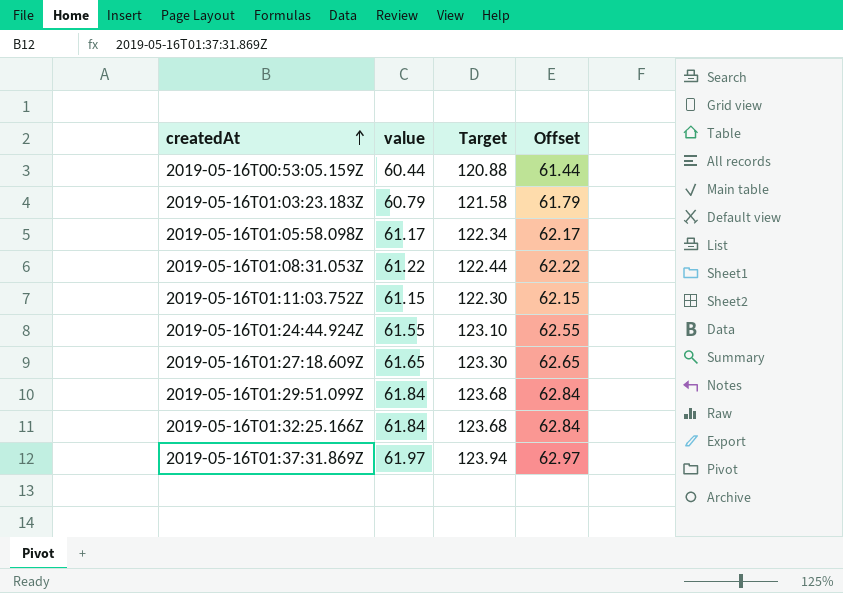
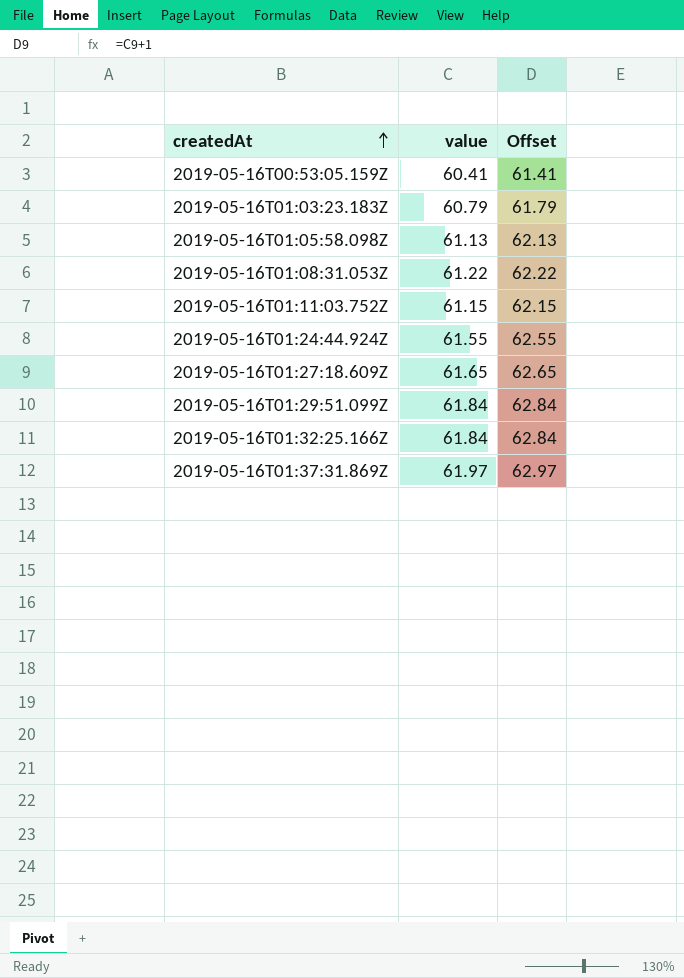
column Target | formula: [value] * 2 -> none
2019-05-16T00:53:05.159Z | value: 60.44 -> 60.41
2019-05-16T00:53:05.159Z | Offset: 61.44 -> 61.41
2019-05-16T01:05:58.098Z | value: 61.17 -> 61.13
2019-05-16T01:05:58.098Z | Offset: 62.17 -> 62.13

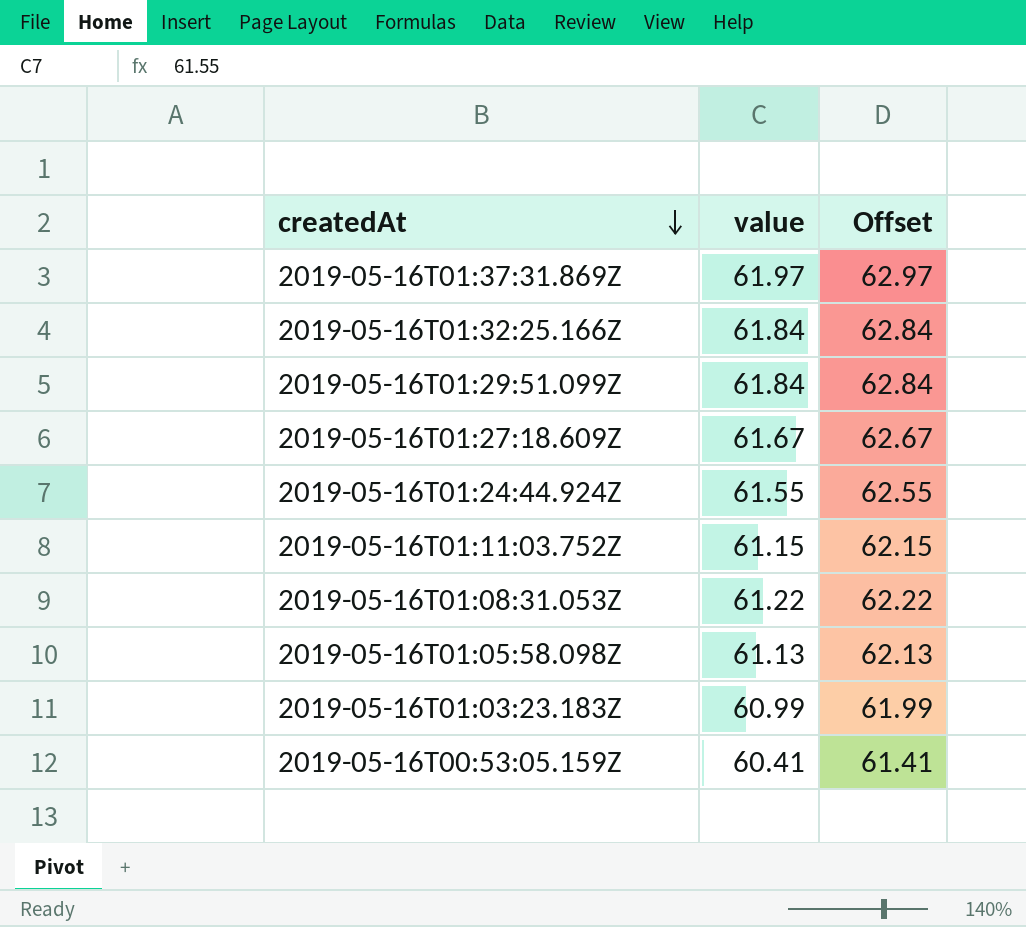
row order: createdAt ascending -> createdAt descending
2019-05-16T01:27:18.609Z | value: 61.65 -> 61.67
2019-05-16T01:27:18.609Z | Offset: 62.65 -> 62.67
2019-05-16T01:03:23.183Z | value: 60.79 -> 60.99
2019-05-16T01:03:23.183Z | Offset: 61.79 -> 61.99

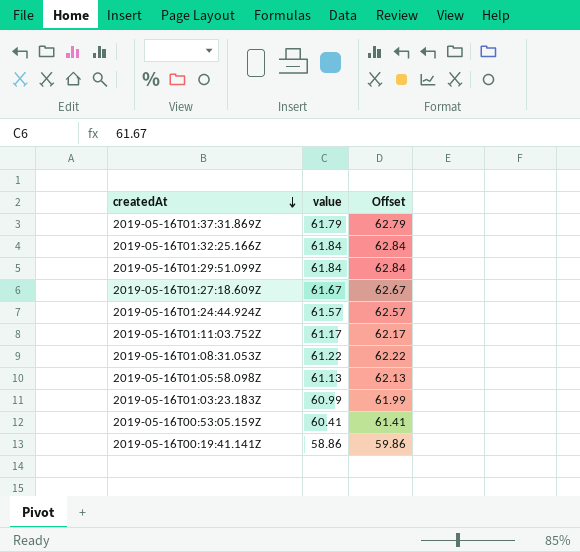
2019-05-16T01:37:31.869Z | value: 61.97 -> 61.79
2019-05-16T01:37:31.869Z | Offset: 62.97 -> 62.79
2019-05-16T01:24:44.924Z | value: 61.55 -> 61.57
2019-05-16T01:24:44.924Z | Offset: 62.55 -> 62.57
2019-05-16T01:11:03.752Z | value: 61.15 -> 61.17
2019-05-16T01:11:03.752Z | Offset: 62.15 -> 62.17
row 2019-05-16T00:19:41.141Z: none -> 58.86 | 59.86

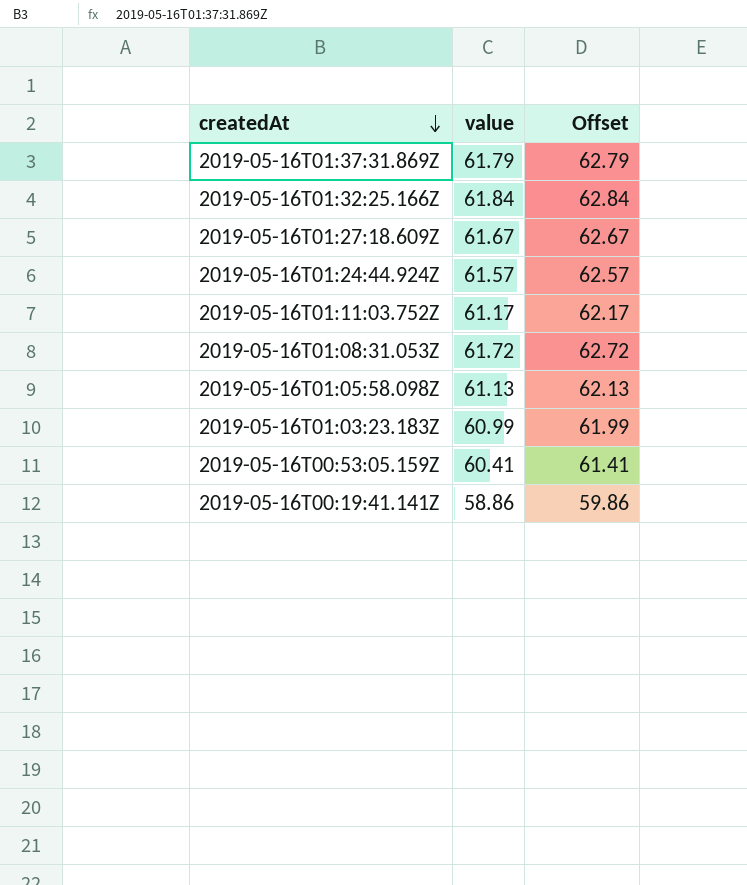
row 2019-05-16T01:29:51.099Z: 61.84 | 62.84 -> none
2019-05-16T01:08:31.053Z | value: 61.22 -> 61.72
2019-05-16T01:08:31.053Z | Offset: 62.22 -> 62.72

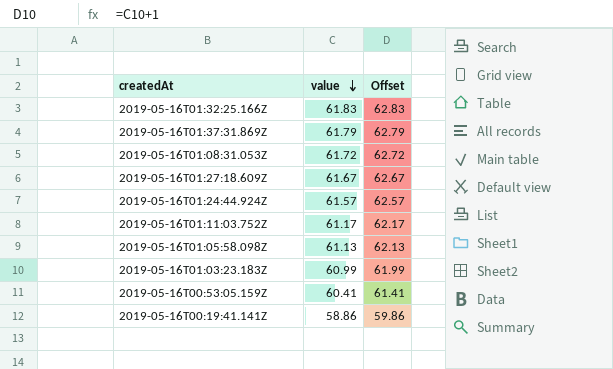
row order: createdAt descending -> value descending
2019-05-16T01:32:25.166Z | value: 61.84 -> 61.83
2019-05-16T01:32:25.166Z | Offset: 62.84 -> 62.83

